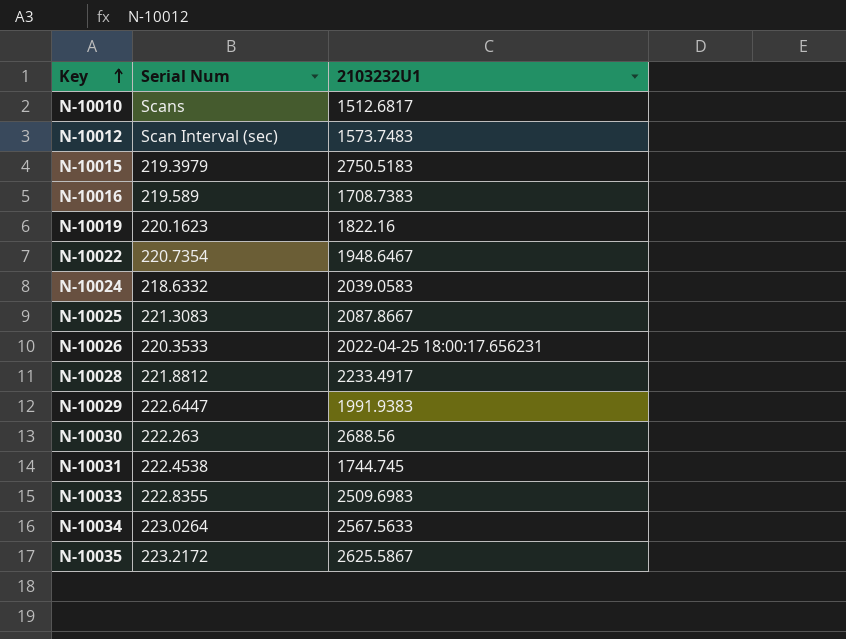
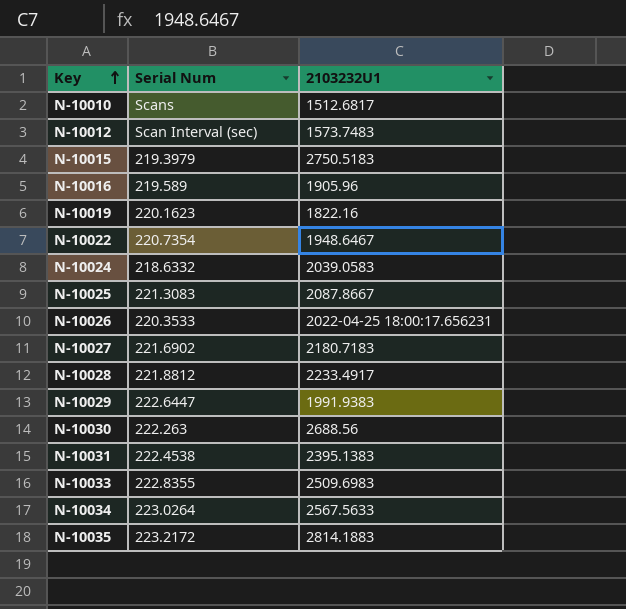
N-10016 | 2103232U1: 1708.7383 -> 1905.96
row N-10027: none -> 221.6902 | 2180.7183
N-10031 | 2103232U1: 1744.745 -> 2395.1383
N-10035 | 2103232U1: 2625.5867 -> 2814.1883

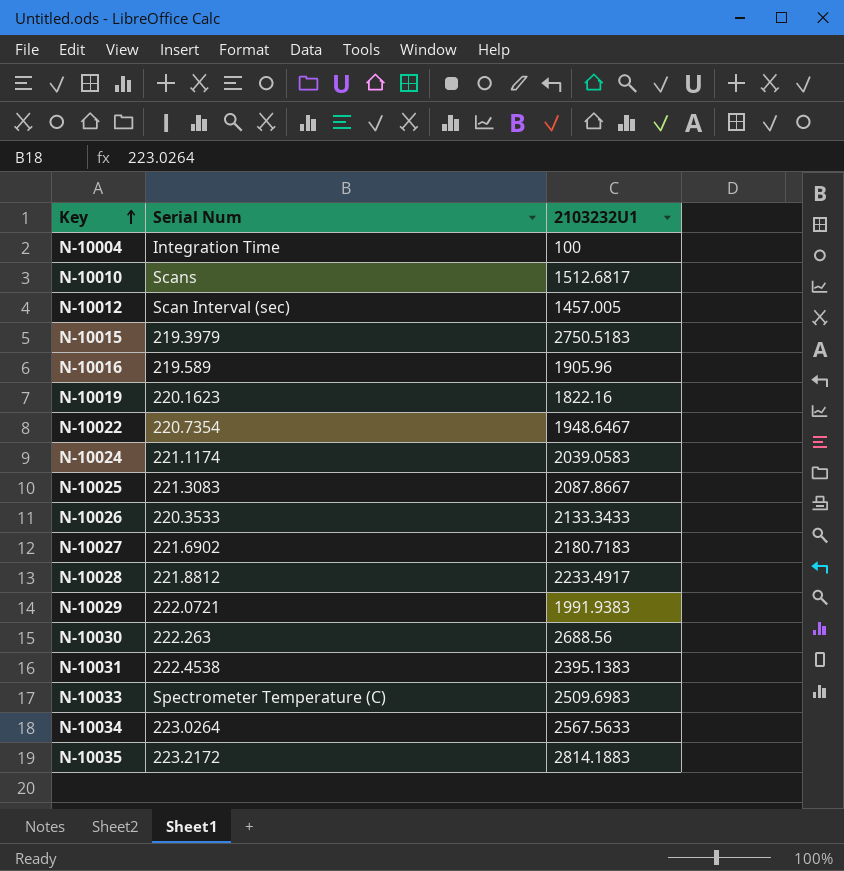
row N-10004: none -> Integration Time | 100
N-10012 | 2103232U1: 1573.7483 -> 1457.005
N-10024 | Serial Num: 218.6332 -> 221.1174
N-10026 | 2103232U1: 2022-04-25 18:00:17.656231 -> 2133.3433
N-10029 | Serial Num: 222.6447 -> 222.0721
N-10033 | Serial Num: 222.8355 -> Spectrometer Temperature (C)

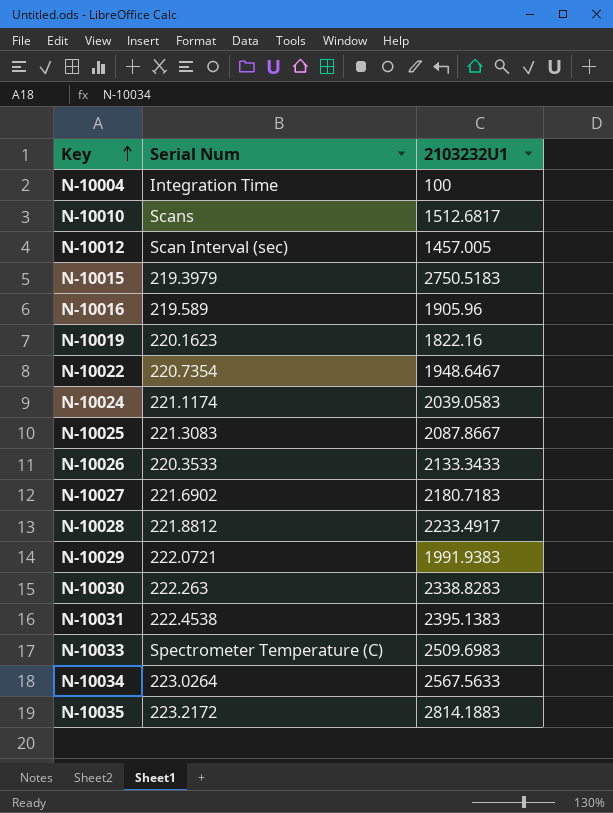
N-10030 | 2103232U1: 2688.56 -> 2338.8283

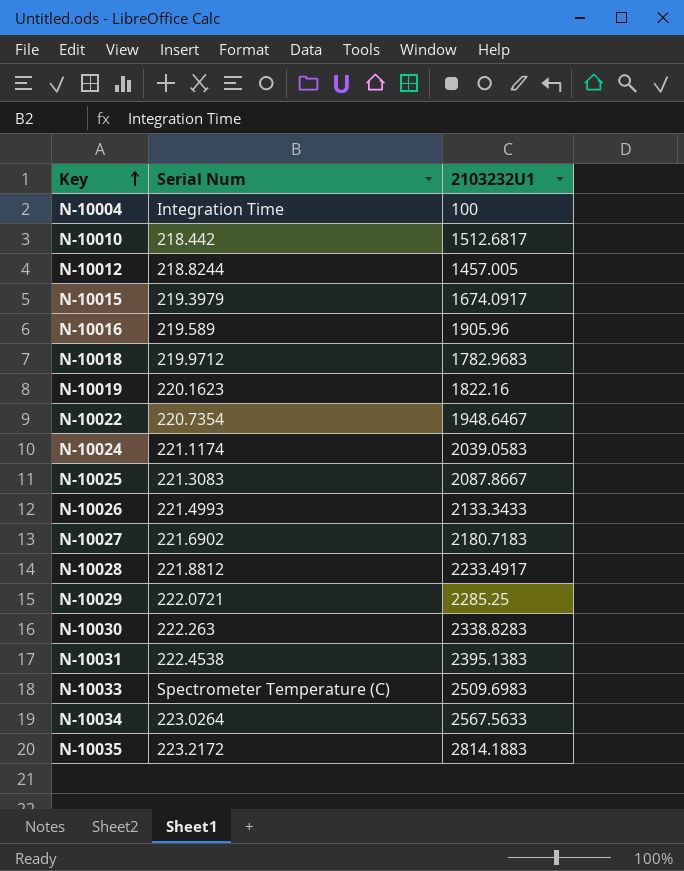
N-10010 | Serial Num: Scans -> 218.442
N-10012 | Serial Num: Scan Interval (sec) -> 218.8244
N-10015 | 2103232U1: 2750.5183 -> 1674.0917
row N-10018: none -> 219.9712 | 1782.9683
N-10026 | Serial Num: 220.3533 -> 221.4993
N-10029 | 2103232U1: 1991.9383 -> 2285.25

